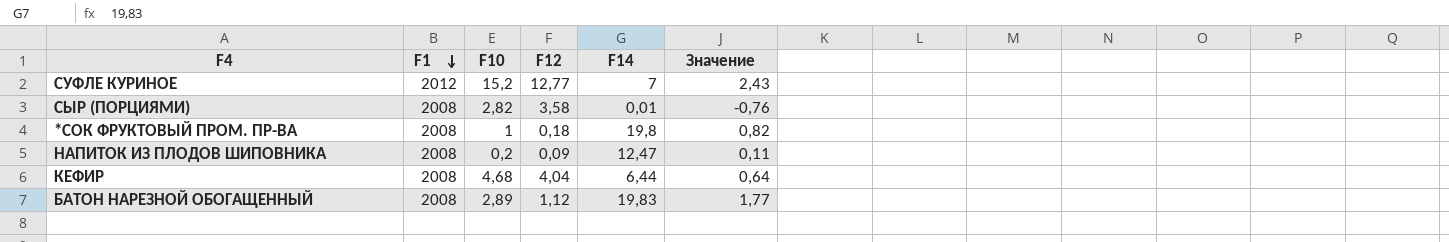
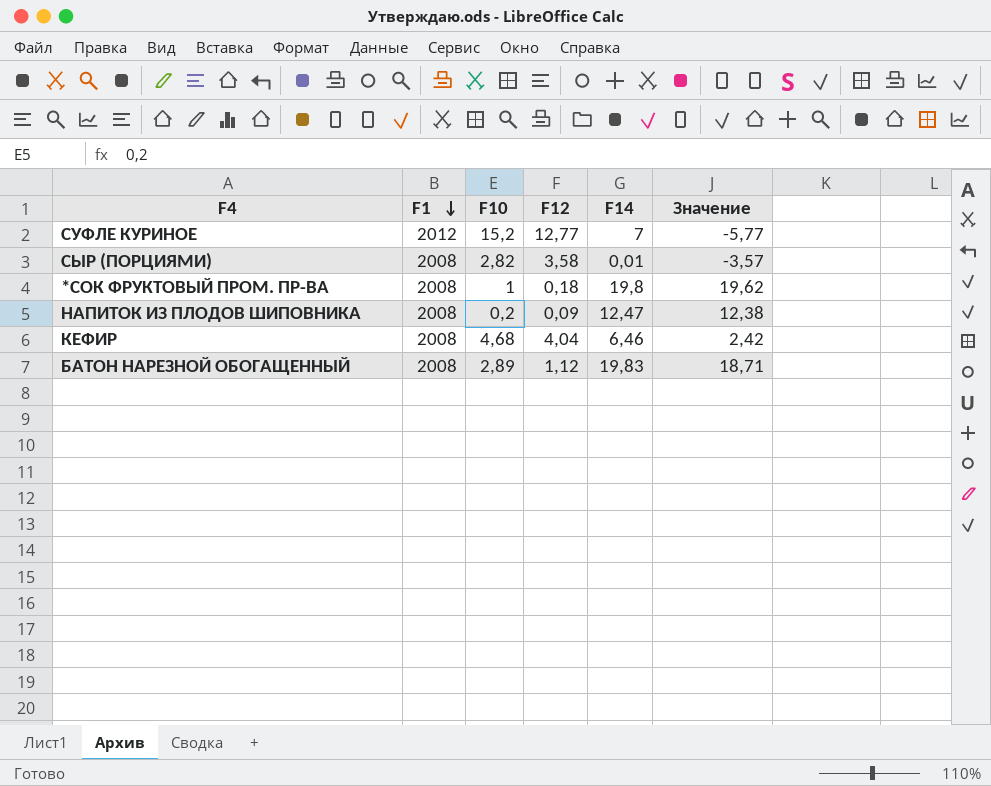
column Значение | formula: [F10] - [F12] -> [F14] - [F12]
КЕФИР | F14: 6,44 -> 6,46

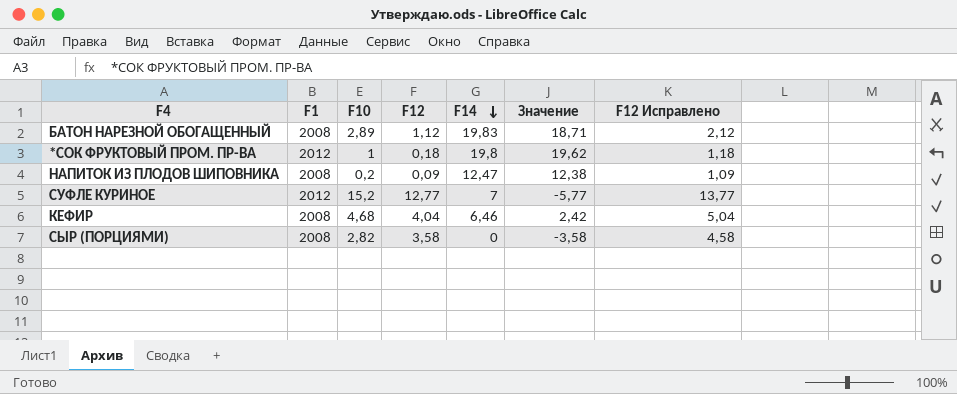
row order: F1 descending -> F14 descending
column F12 Исправлено | formula: none -> [F12] + 1
*СОК ФРУКТОВЫЙ ПРОМ. ПР-ВА | F1: 2008 -> 2012
СЫР (ПОРЦИЯМИ) | F14: 0,01 -> 0
СЫР (ПОРЦИЯМИ) | Значение: -3,57 -> -3,58

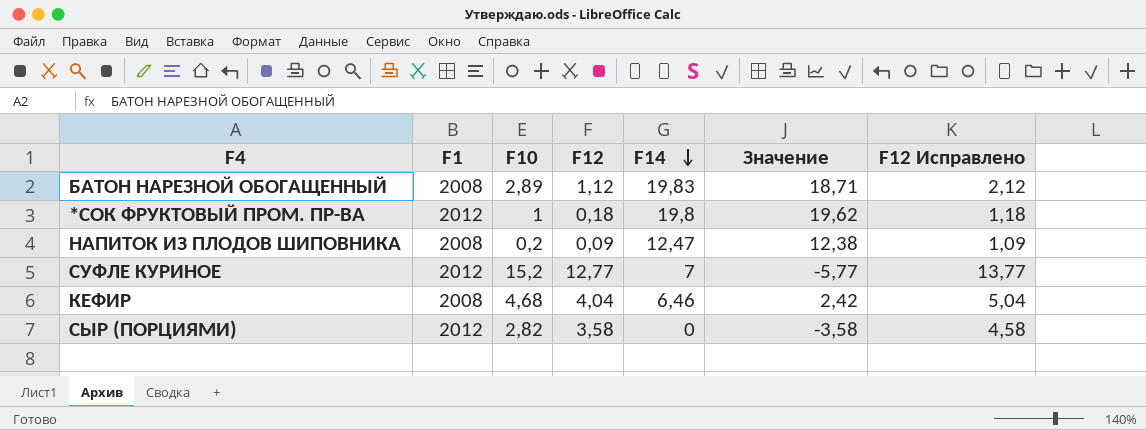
СЫР (ПОРЦИЯМИ) | F1: 2008 -> 2012

